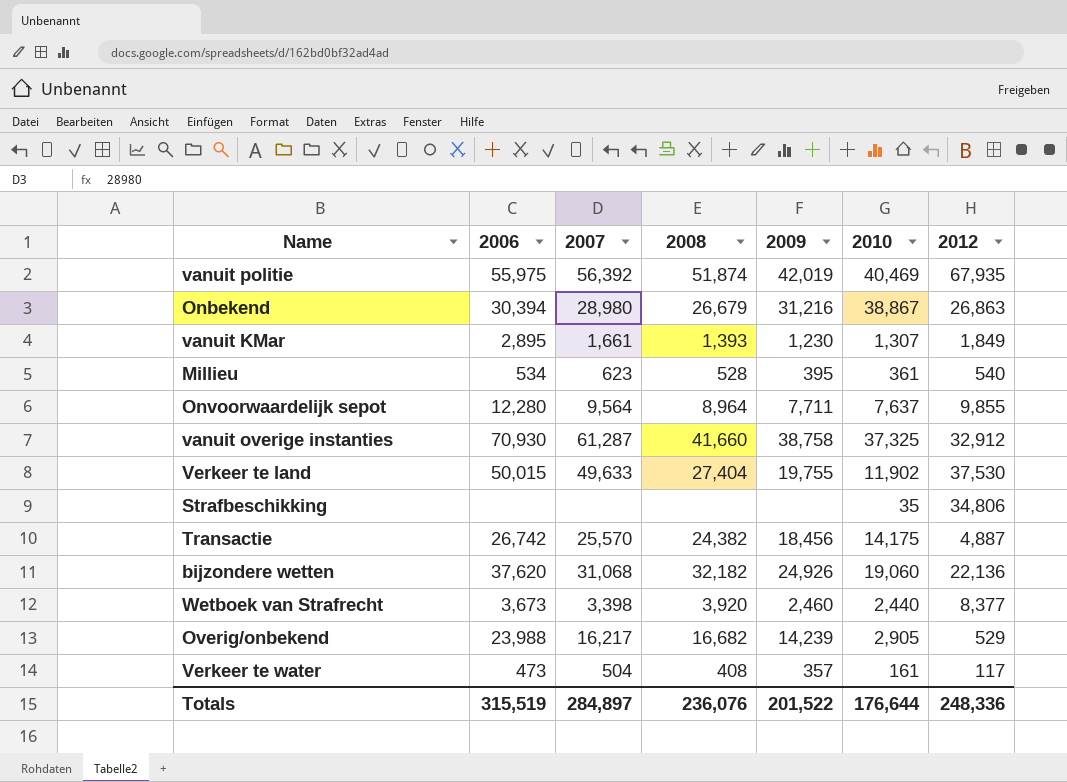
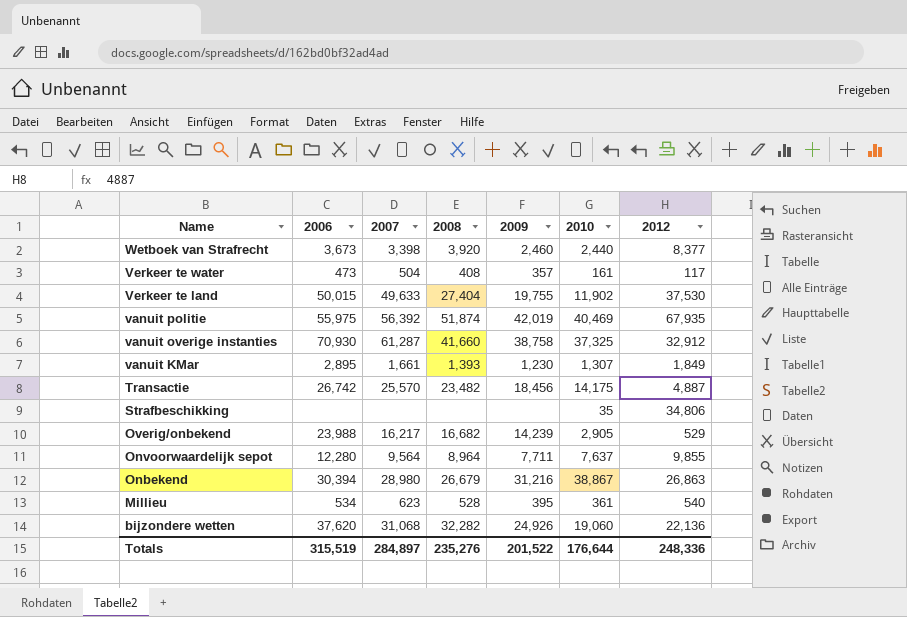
row order: none -> Name descending
Transactie | 2008: 24,382 -> 23,482
bijzondere wetten | 2008: 32,182 -> 32,282
Totals | 2008: 236,076 -> 235,276

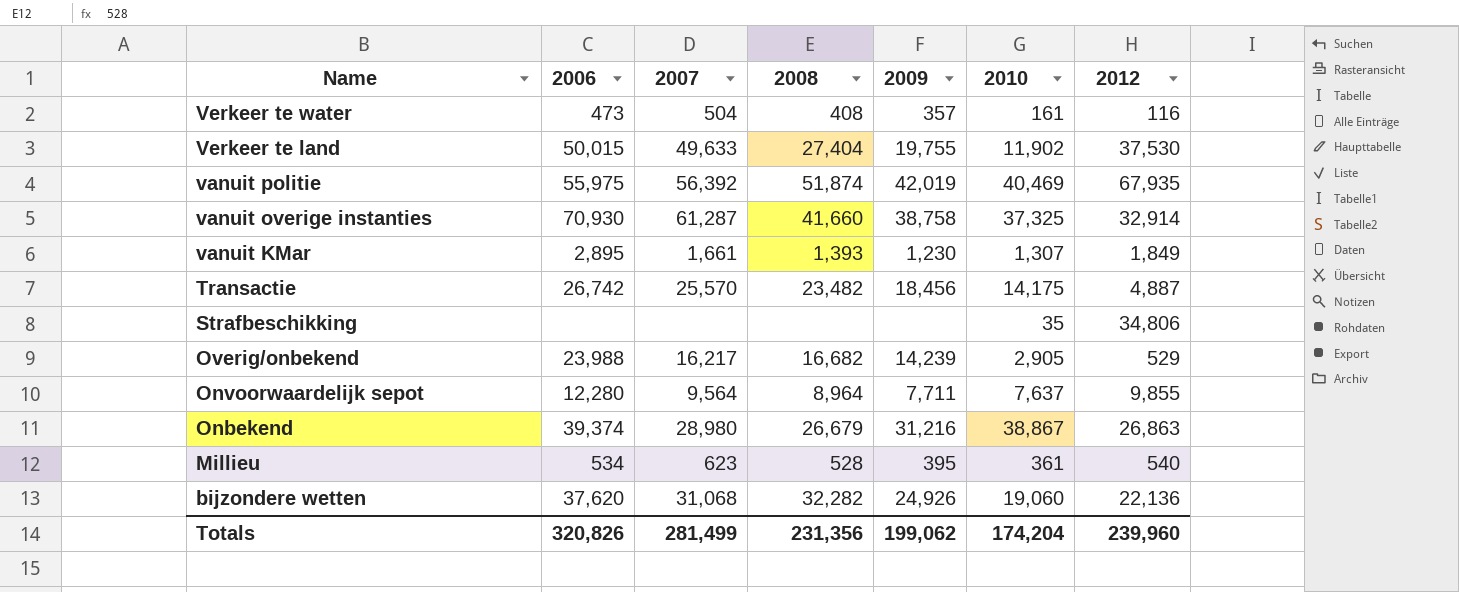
row Wetboek van Strafrecht: 3,673 | 3,398 | 3,920 | 2,460 | 2,440 | 8,377 -> none
Verkeer te water | 2012: 117 -> 116
vanuit overige instanties | 2012: 32,912 -> 32,914
Onbekend | 2006: 30,394 -> 39,374
Totals | 2006: 315,519 -> 320,826
Totals | 2007: 284,897 -> 281,499
Totals | 2008: 235,276 -> 231,356
Totals | 2009: 201,522 -> 199,062
Totals | 2010: 176,644 -> 174,204
Totals | 2012: 248,336 -> 239,960

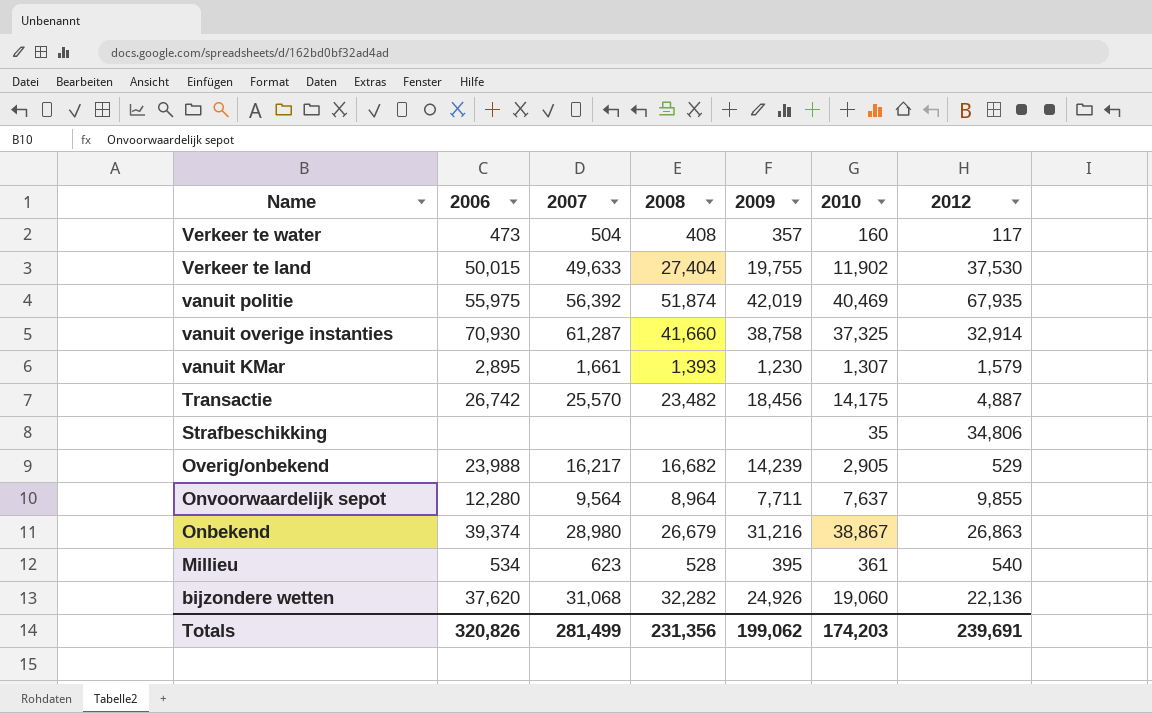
Verkeer te water | 2010: 161 -> 160
Verkeer te water | 2012: 116 -> 117
vanuit KMar | 2012: 1,849 -> 1,579
Totals | 2010: 174,204 -> 174,203
Totals | 2012: 239,960 -> 239,691

